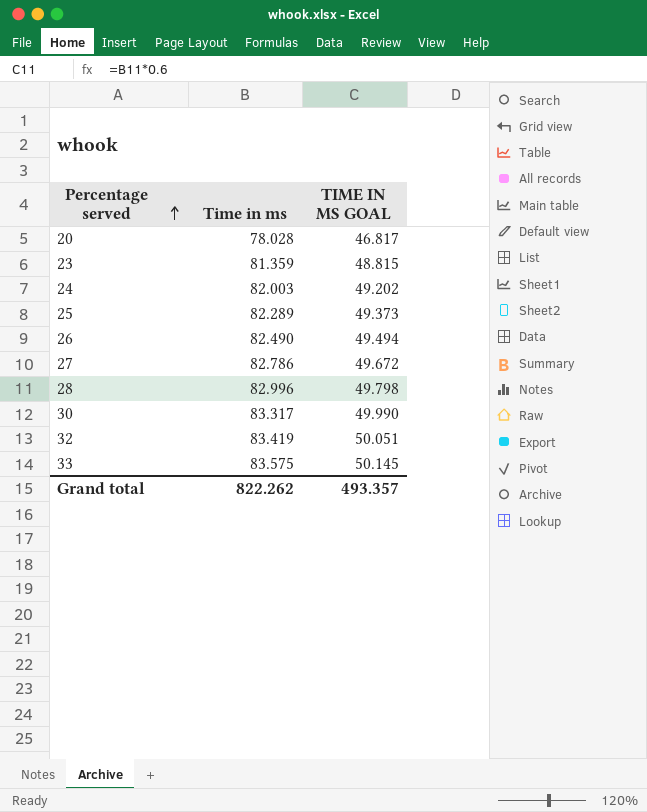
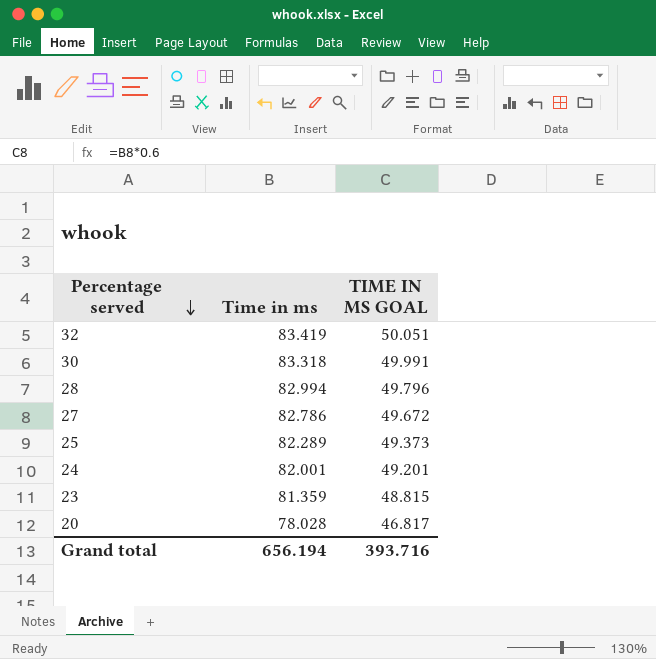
row order: Percentage served ascending -> Percentage served descending
row 26: 82.490 | 49.494 -> none
row 33: 83.575 | 50.145 -> none
30 | Time in ms: 83.317 -> 83.318
30 | TIME IN MS GOAL: 49.990 -> 49.991
28 | Time in ms: 82.996 -> 82.994
28 | TIME IN MS GOAL: 49.798 -> 49.796
24 | Time in ms: 82.003 -> 82.001
24 | TIME IN MS GOAL: 49.202 -> 49.201
Grand total | Time in ms: 822.262 -> 656.194
Grand total | TIME IN MS GOAL: 493.357 -> 393.716

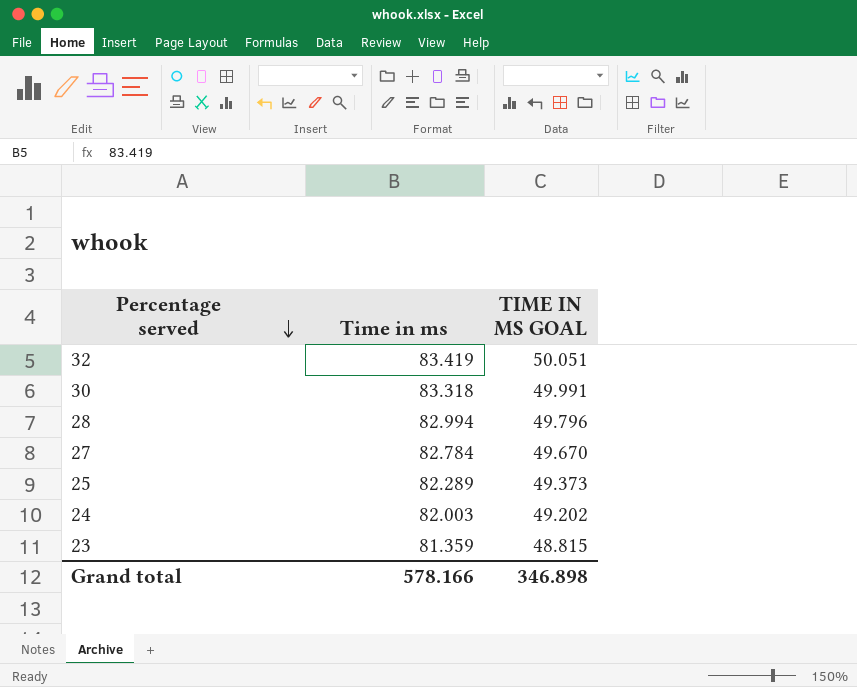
row 20: 78.028 | 46.817 -> none
27 | Time in ms: 82.786 -> 82.784
27 | TIME IN MS GOAL: 49.672 -> 49.670
24 | Time in ms: 82.001 -> 82.003
24 | TIME IN MS GOAL: 49.201 -> 49.202
Grand total | Time in ms: 656.194 -> 578.166
Grand total | TIME IN MS GOAL: 393.716 -> 346.898

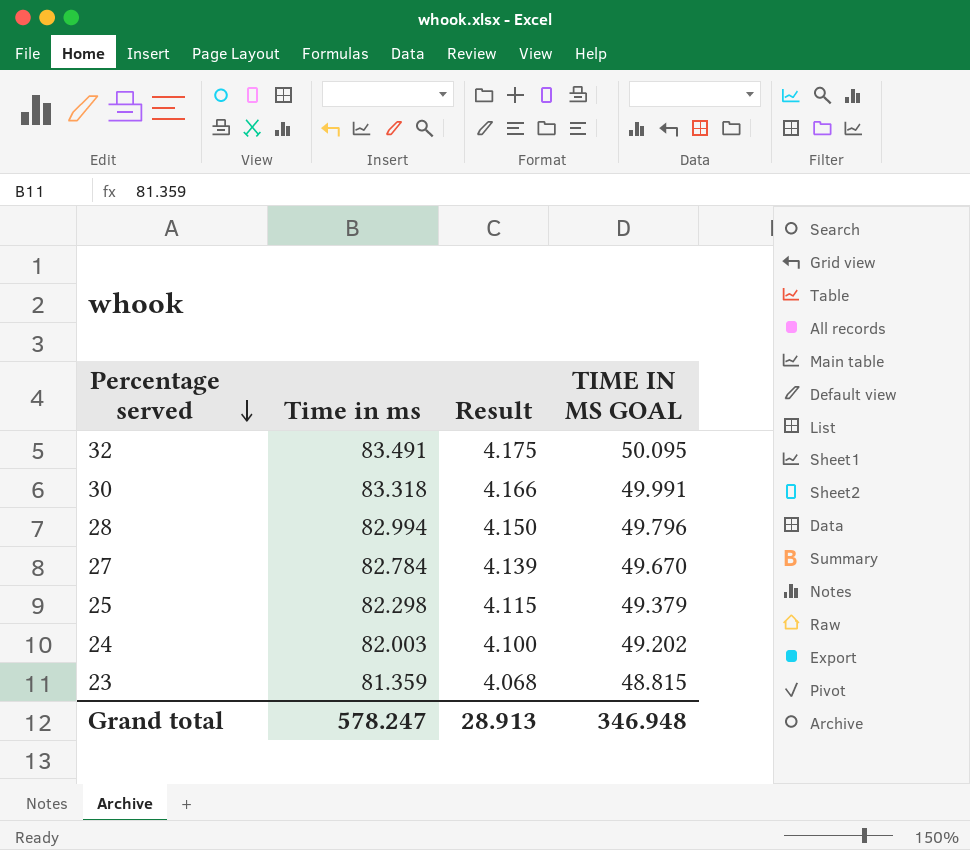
column Result | formula: none -> [Time in ms] * 0.05
32 | Time in ms: 83.419 -> 83.491
32 | TIME IN MS GOAL: 50.051 -> 50.095
25 | Time in ms: 82.289 -> 82.298
25 | TIME IN MS GOAL: 49.373 -> 49.379
Grand total | Time in ms: 578.166 -> 578.247
Grand total | TIME IN MS GOAL: 346.898 -> 346.948

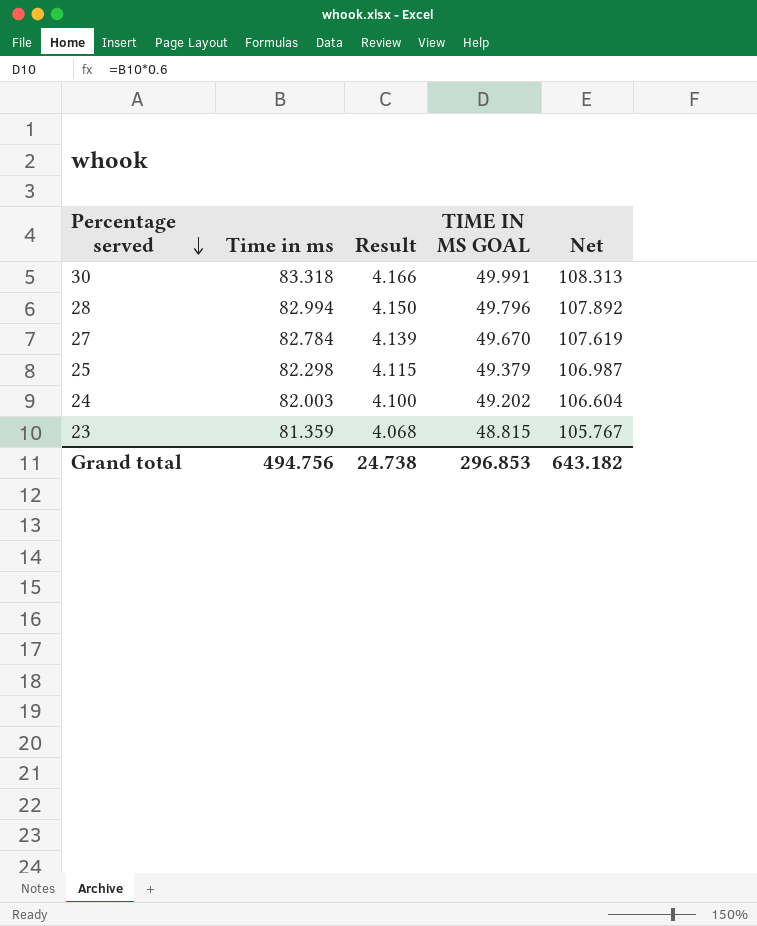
column Net | formula: none -> [Time in ms] * 1.3
row 32: 83.491 | 4.175 | 50.095 -> none
Grand total | Time in ms: 578.247 -> 494.756
Grand total | Result: 28.913 -> 24.738
Grand total | TIME IN MS GOAL: 346.948 -> 296.853

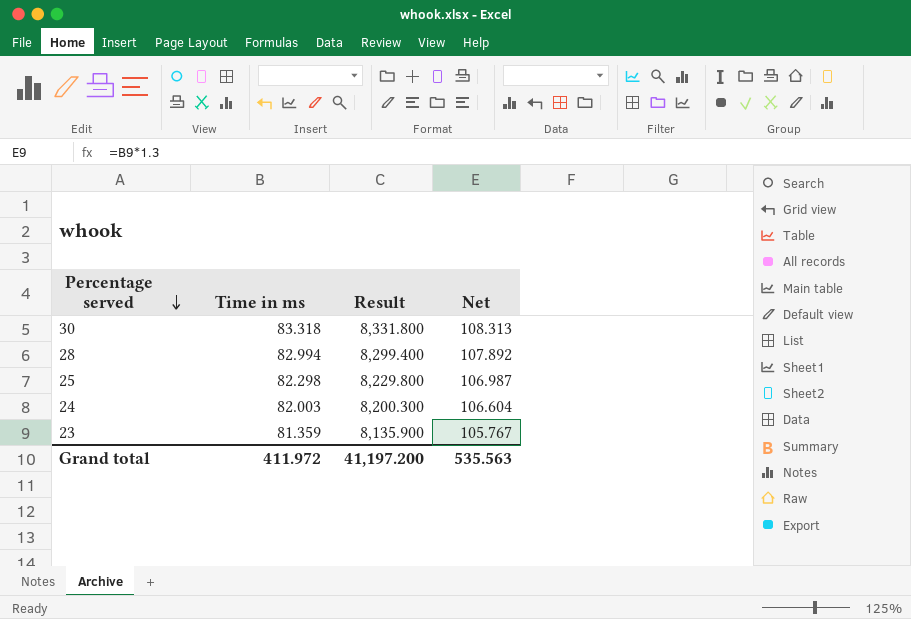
column TIME IN MS GOAL | formula: [Time in ms] * 0.6 -> none
column Result | formula: [Time in ms] * 0.05 -> [Time in ms] * 100
row 27: 82.784 | 4.139 | 49.670 | 107.619 -> none
Grand total | Time in ms: 494.756 -> 411.972
Grand total | Result: 24.738 -> 41,197.200
Grand total | Net: 643.182 -> 535.563

